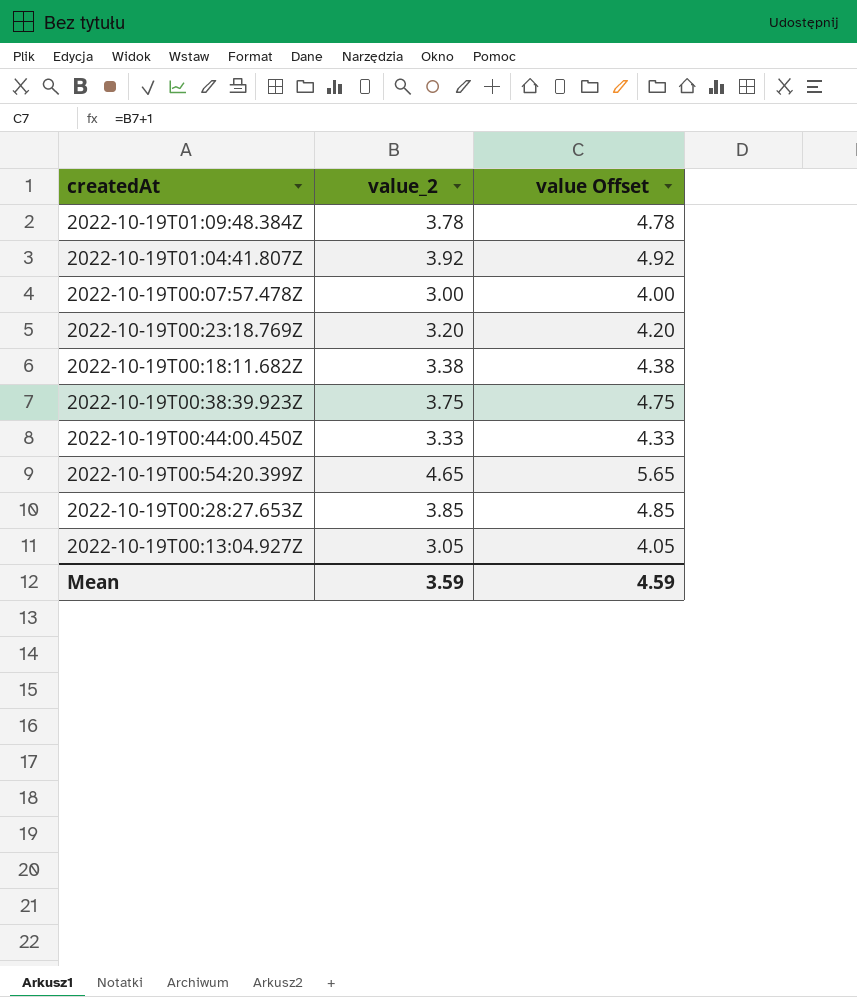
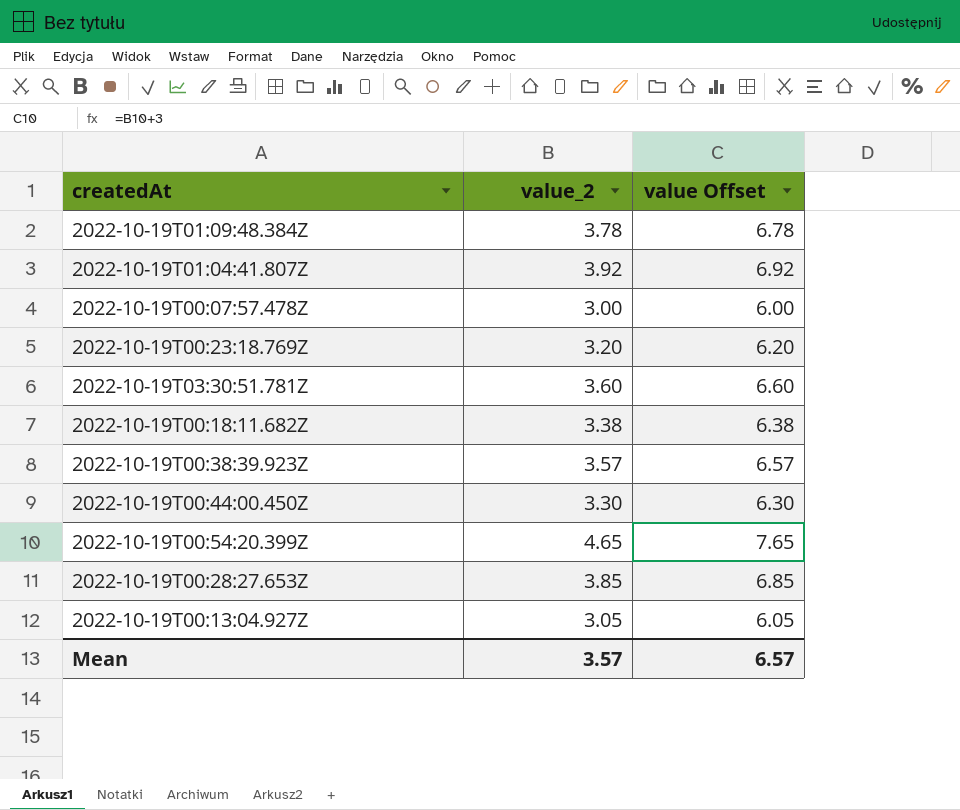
column value Offset | formula: [value_2] + 1 -> [value_2] + 3
row 2022-10-19T03:30:51.781Z: none -> 3.60 | 6.60
2022-10-19T00:38:39.923Z | value_2: 3.75 -> 3.57
2022-10-19T00:44:00.450Z | value_2: 3.33 -> 3.30
Mean | value_2: 3.59 -> 3.57
Mean | value Offset: 4.59 -> 6.57

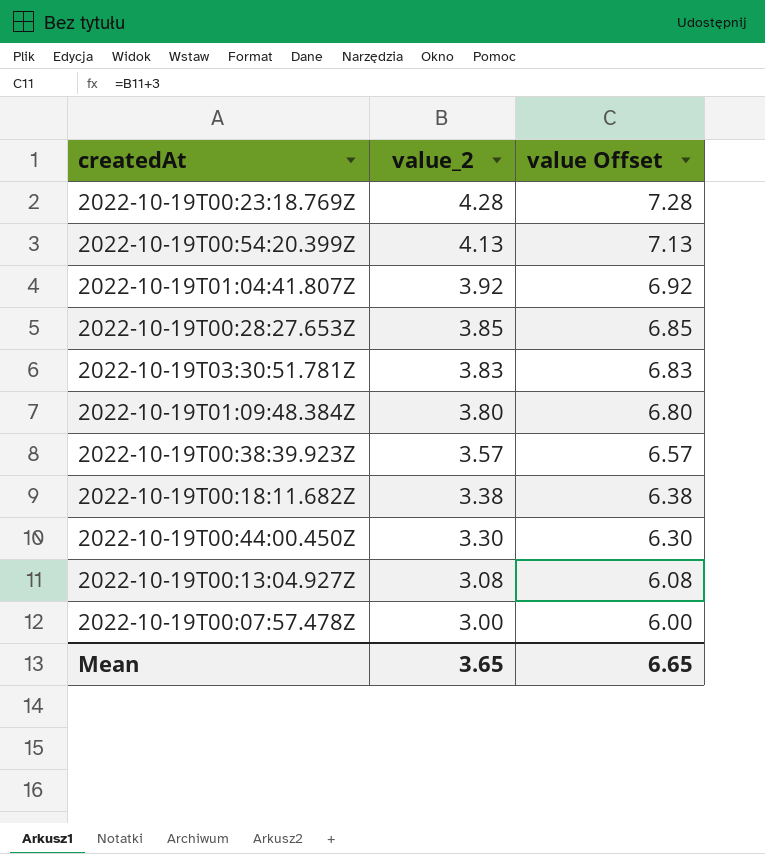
row order: none -> value_2 descending
2022-10-19T00:23:18.769Z | value_2: 3.20 -> 4.28
2022-10-19T00:23:18.769Z | value Offset: 6.20 -> 7.28
2022-10-19T00:54:20.399Z | value_2: 4.65 -> 4.13
2022-10-19T00:54:20.399Z | value Offset: 7.65 -> 7.13
2022-10-19T03:30:51.781Z | value_2: 3.60 -> 3.83
2022-10-19T03:30:51.781Z | value Offset: 6.60 -> 6.83
2022-10-19T01:09:48.384Z | value_2: 3.78 -> 3.80
2022-10-19T01:09:48.384Z | value Offset: 6.78 -> 6.80
2022-10-19T00:13:04.927Z | value_2: 3.05 -> 3.08
2022-10-19T00:13:04.927Z | value Offset: 6.05 -> 6.08
Mean | value_2: 3.57 -> 3.65
Mean | value Offset: 6.57 -> 6.65

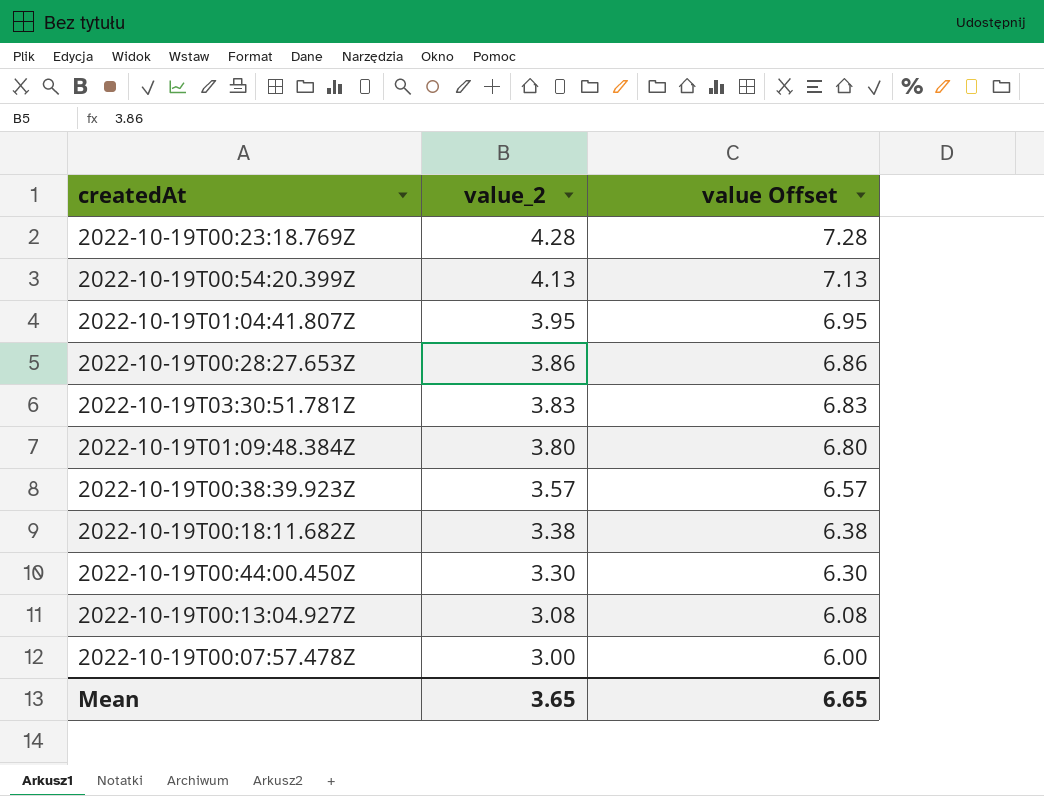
2022-10-19T01:04:41.807Z | value_2: 3.92 -> 3.95
2022-10-19T01:04:41.807Z | value Offset: 6.92 -> 6.95
2022-10-19T00:28:27.653Z | value_2: 3.85 -> 3.86
2022-10-19T00:28:27.653Z | value Offset: 6.85 -> 6.86

